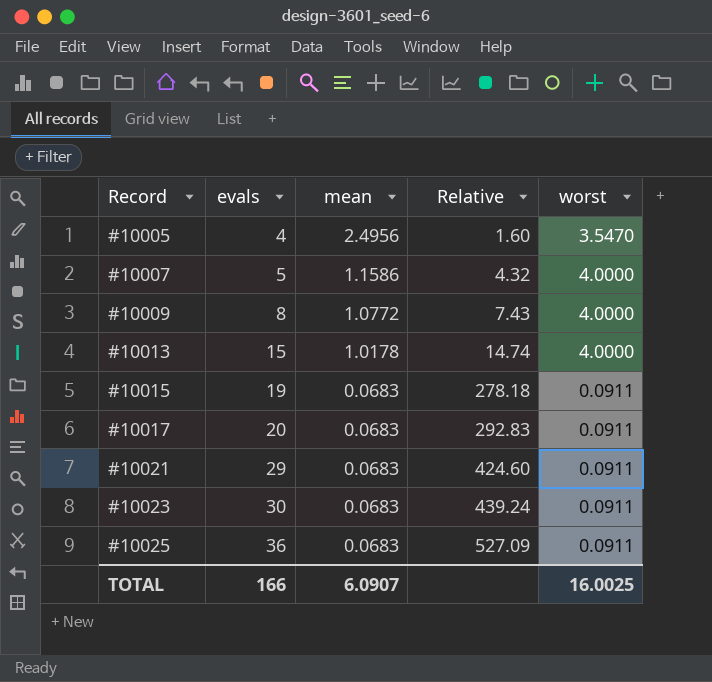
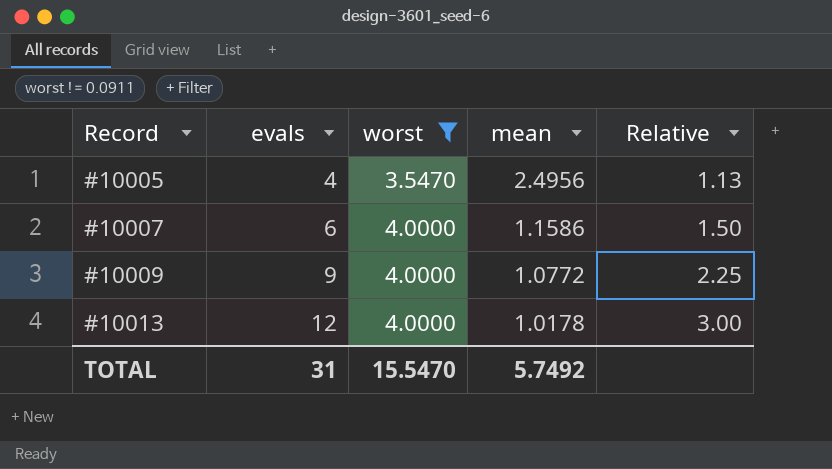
filter: none -> worst != 0.0911
column worst | position: 5 -> 3
column Relative | formula: [evals] / [mean] -> [evals] / [worst]
#10007 | evals: 5 -> 6
#10009 | evals: 8 -> 9
#10013 | evals: 15 -> 12
TOTAL | evals: 166 -> 31
TOTAL | worst: 16.0025 -> 15.5470
TOTAL | mean: 6.0907 -> 5.7492

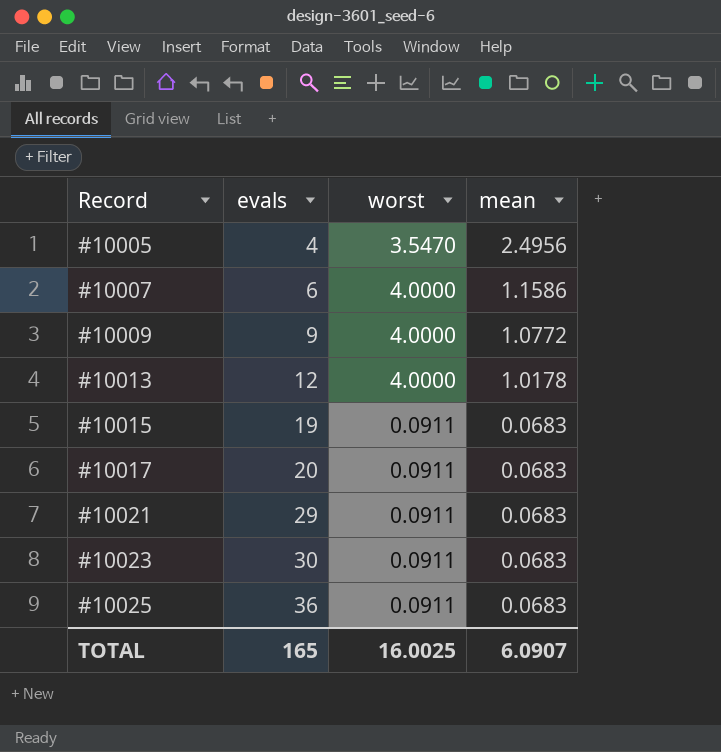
filter: worst != 0.0911 -> none
column Relative | formula: [evals] / [worst] -> none
TOTAL | evals: 31 -> 165
TOTAL | worst: 15.5470 -> 16.0025
TOTAL | mean: 5.7492 -> 6.0907

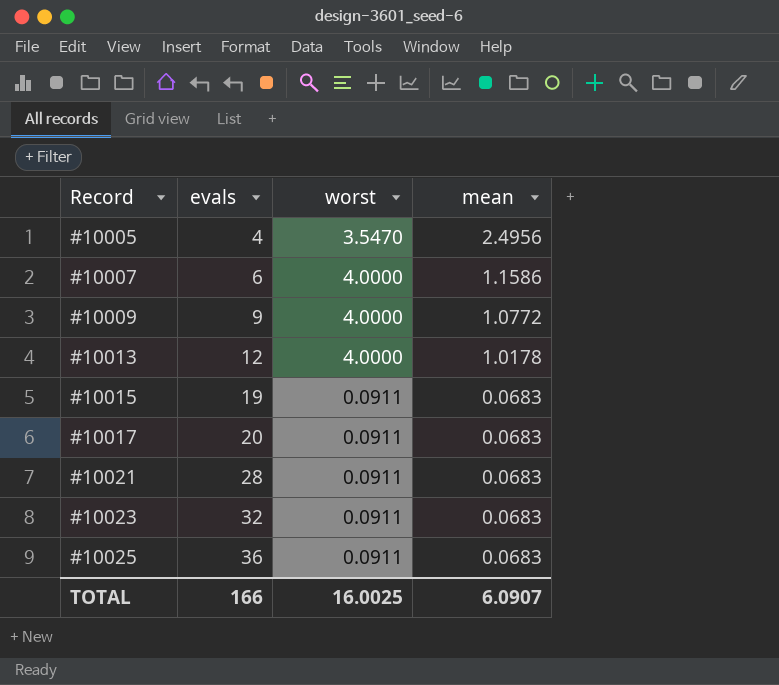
#10021 | evals: 29 -> 28
#10023 | evals: 30 -> 32
TOTAL | evals: 165 -> 166

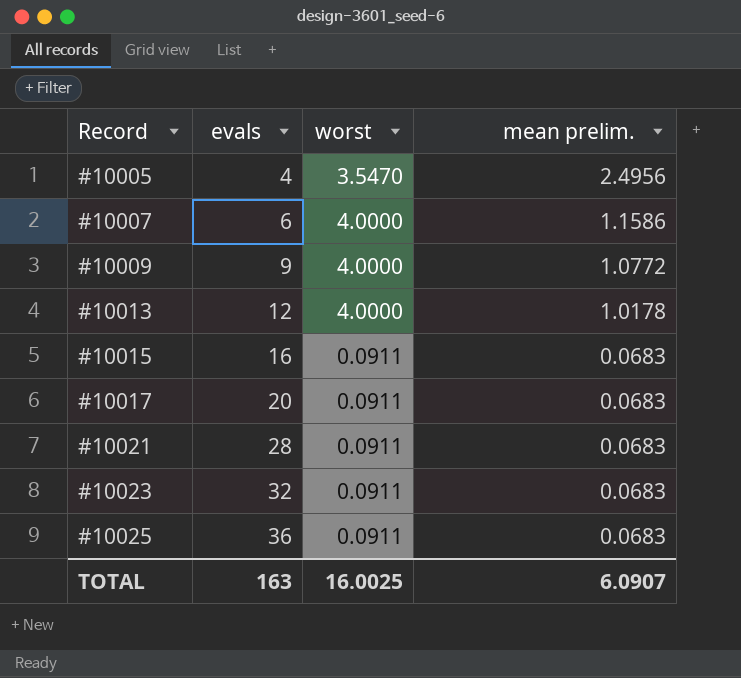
column name: mean -> mean prelim.
#10015 | evals: 19 -> 16
TOTAL | evals: 166 -> 163

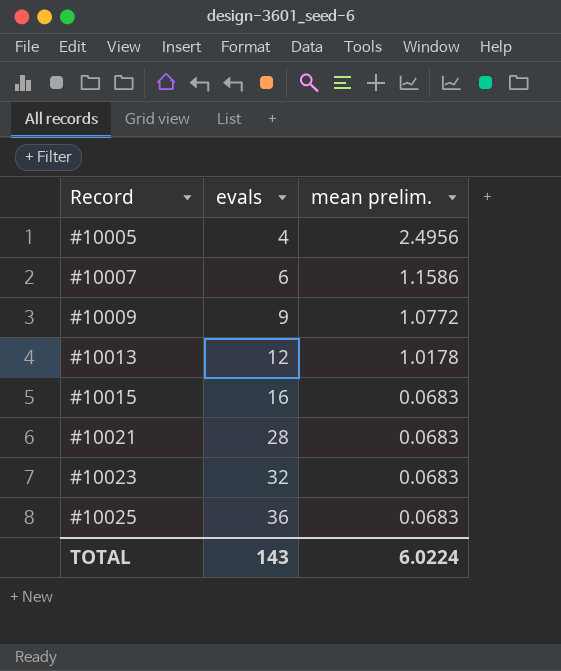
column worst | position: 3 -> none
row #10017: 20 | 0.0911 | 0.0683 -> none
TOTAL | evals: 163 -> 143
TOTAL | mean prelim.: 6.0907 -> 6.0224

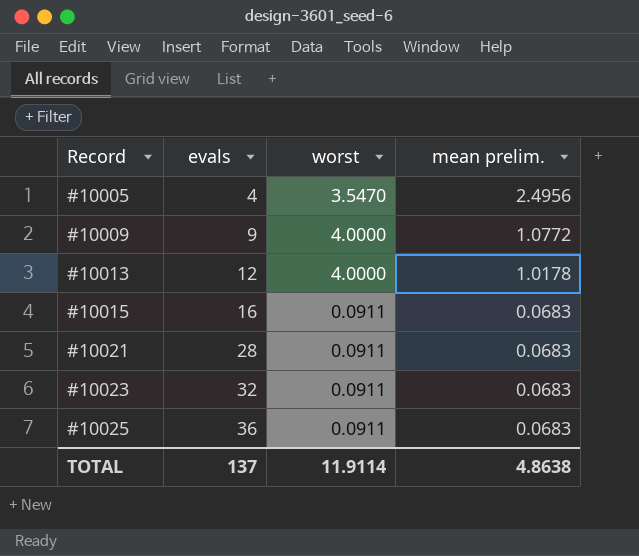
column worst | position: none -> 3
row #10007: 6 | 1.1586 -> none
TOTAL | evals: 143 -> 137
TOTAL | mean prelim.: 6.0224 -> 4.8638

